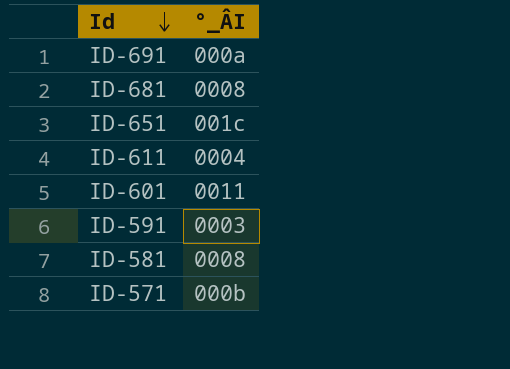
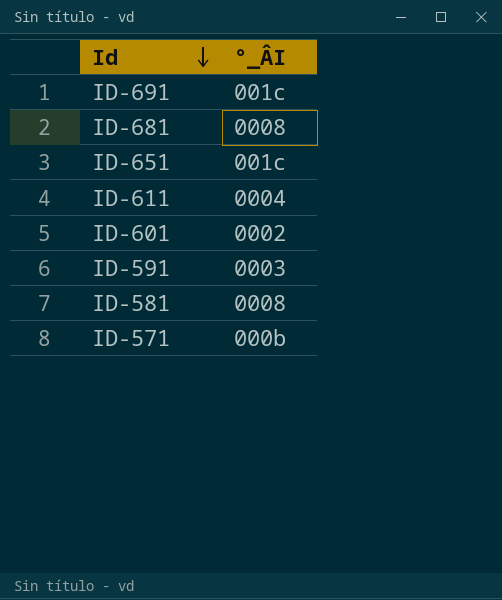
ID-691 | °_ÂI: 000a -> 001c
ID-601 | °_ÂI: 0011 -> 0002

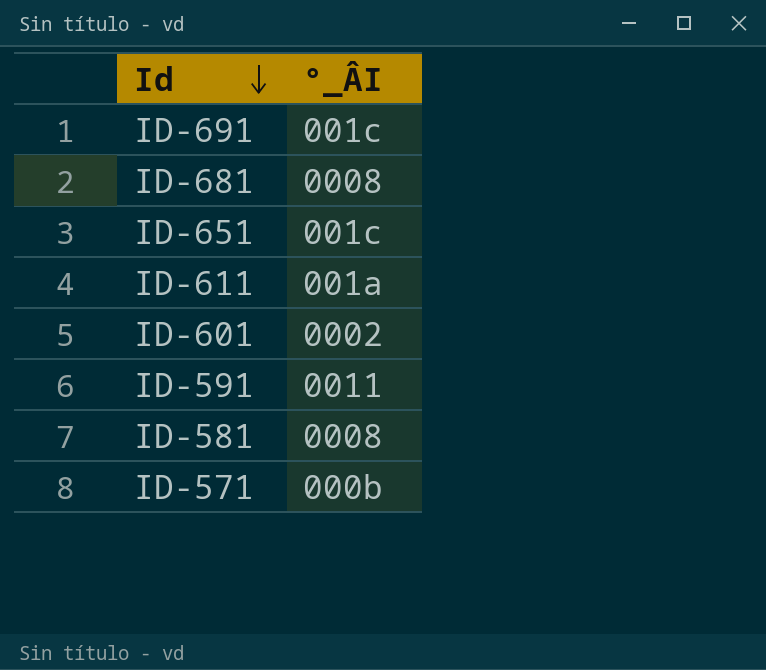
ID-611 | °_ÂI: 0004 -> 001a
ID-591 | °_ÂI: 0003 -> 0011

